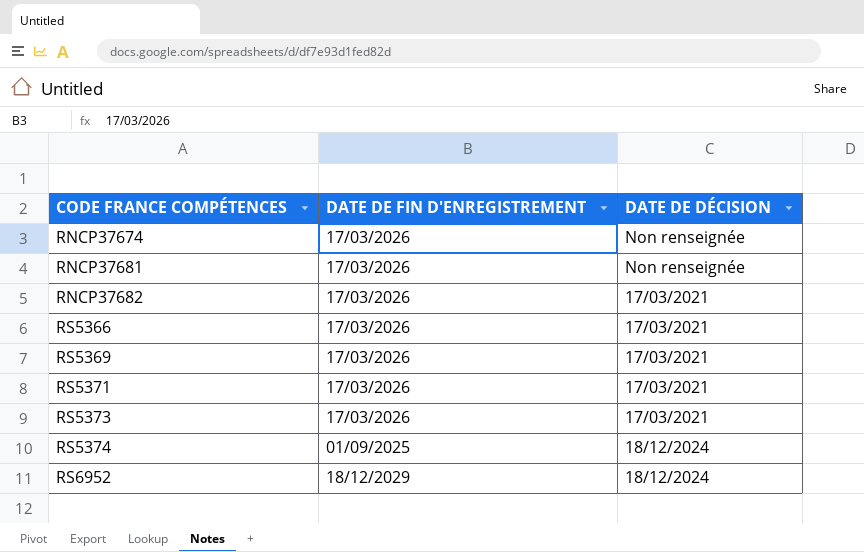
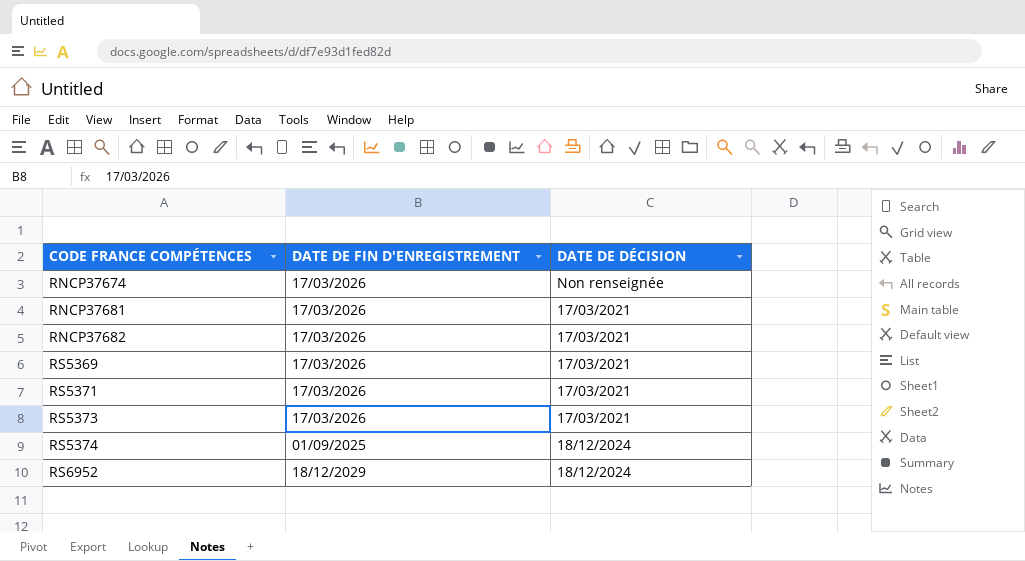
row RS5366: 17/03/2026 | 17/03/2021 -> none
RNCP37681 | DATE DE DÉCISION: Non renseignée -> 17/03/2021

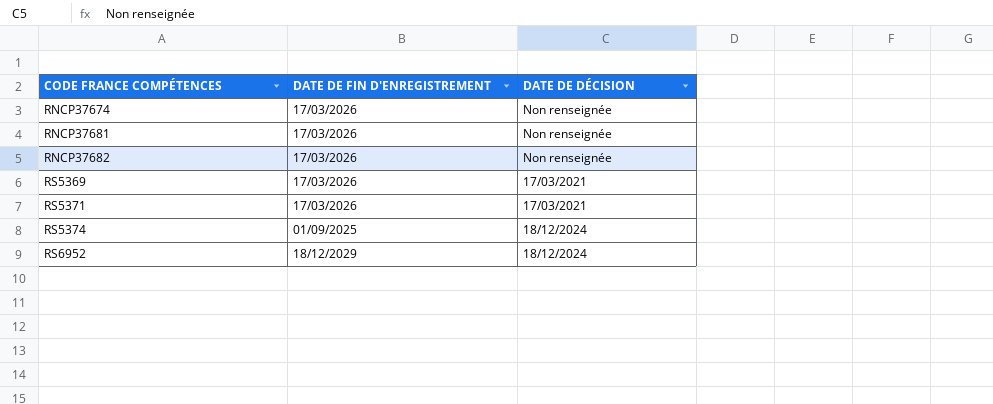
row RS5373: 17/03/2026 | 17/03/2021 -> none
RNCP37681 | DATE DE DÉCISION: 17/03/2021 -> Non renseignée
RNCP37682 | DATE DE DÉCISION: 17/03/2021 -> Non renseignée

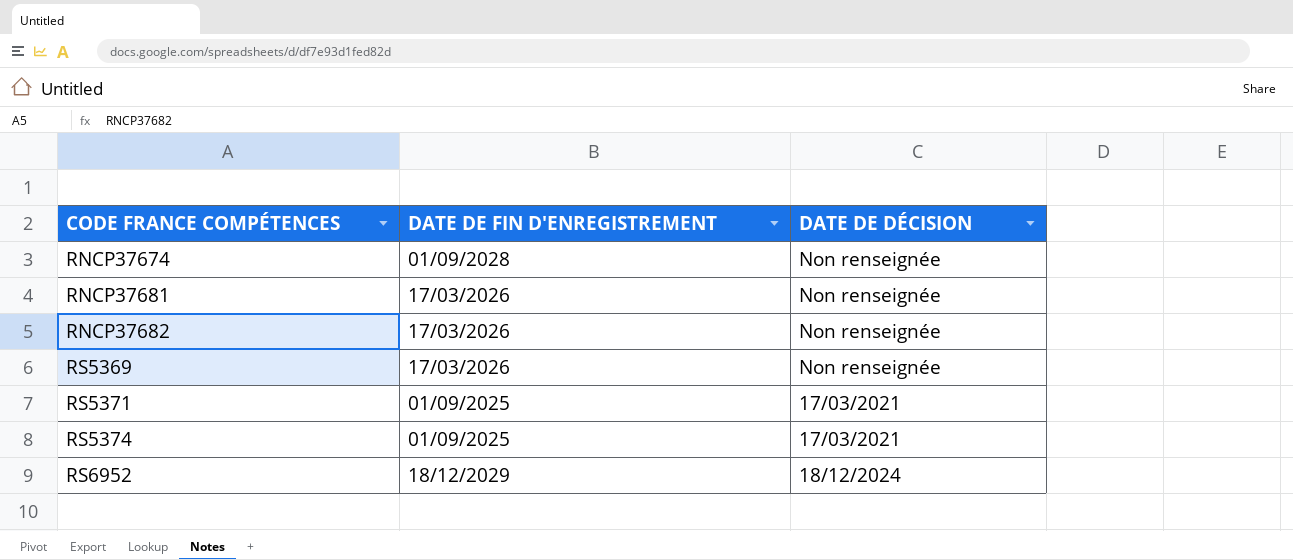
RNCP37674 | DATE DE FIN D'ENREGISTREMENT: 17/03/2026 -> 01/09/2028
RS5369 | DATE DE DÉCISION: 17/03/2021 -> Non renseignée
RS5371 | DATE DE FIN D'ENREGISTREMENT: 17/03/2026 -> 01/09/2025
RS5374 | DATE DE DÉCISION: 18/12/2024 -> 17/03/2021

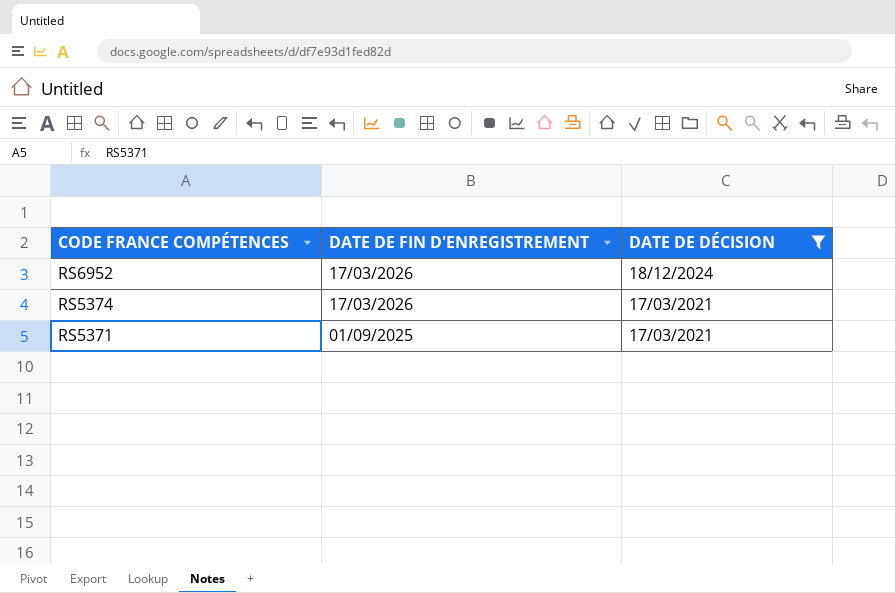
filter: none -> DATE DE DÉCISION != Non renseignée
row order: CODE FRANCE COMPÉTENCES ascending -> CODE FRANCE COMPÉTENCES descending
RS6952 | DATE DE FIN D'ENREGISTREMENT: 18/12/2029 -> 17/03/2026
RS5374 | DATE DE FIN D'ENREGISTREMENT: 01/09/2025 -> 17/03/2026

